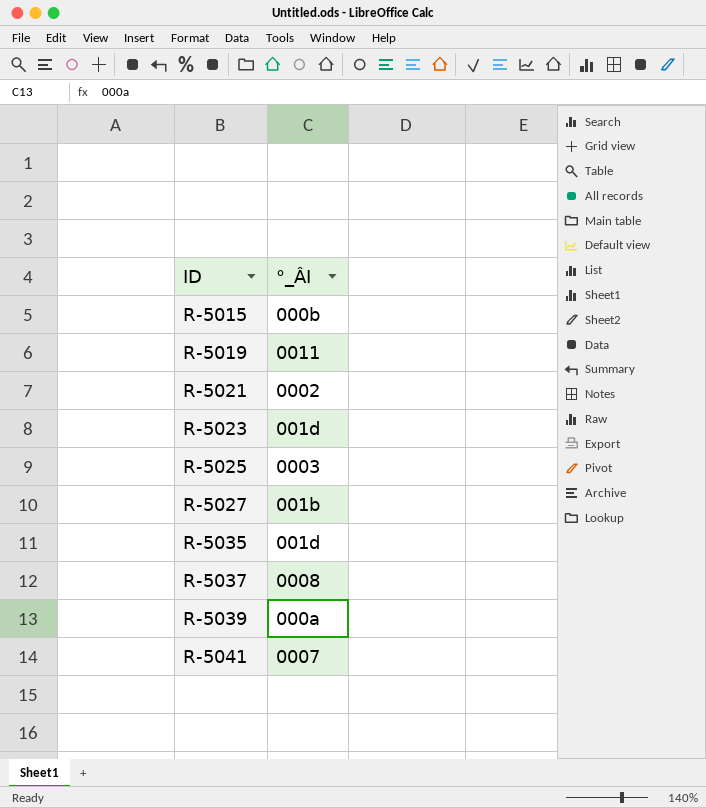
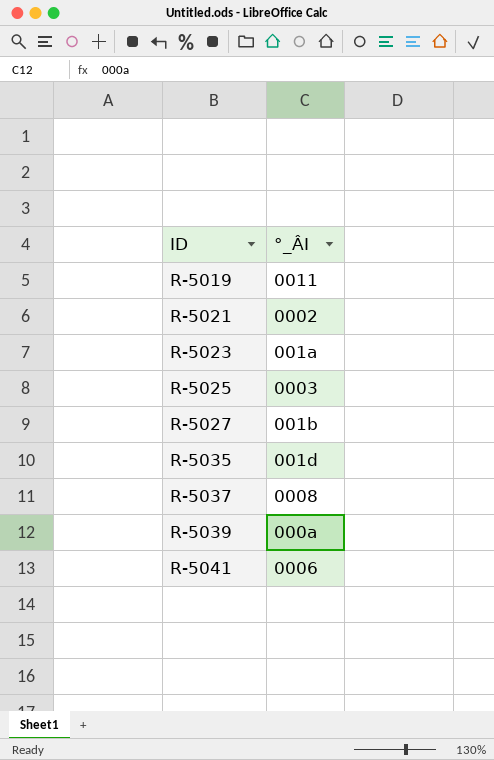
row R-5015: 000b -> none
R-5023 | °_ÂI: 001d -> 001a
R-5041 | °_ÂI: 0007 -> 0006

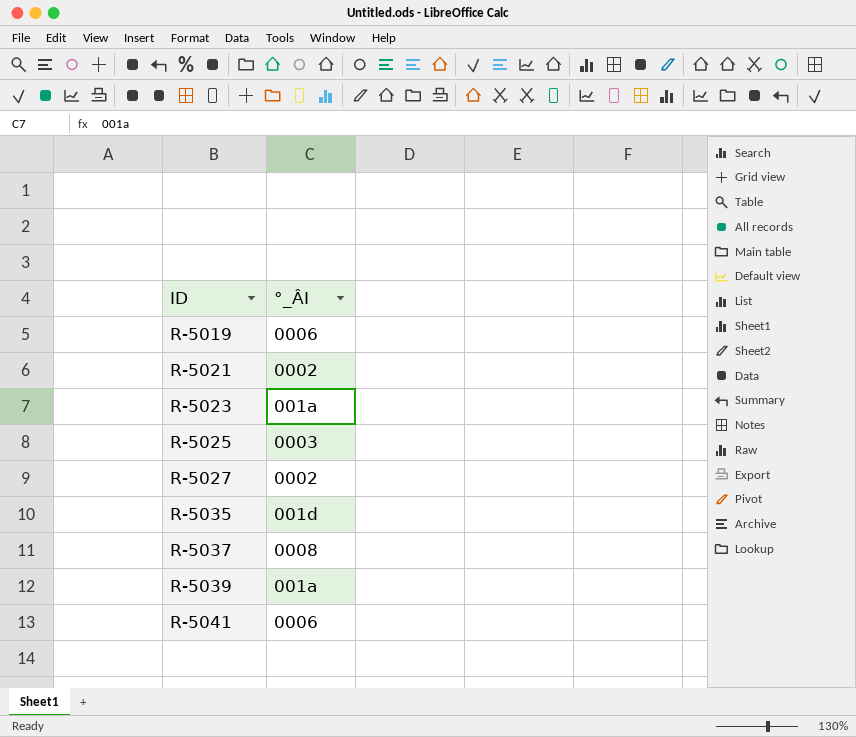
R-5019 | °_ÂI: 0011 -> 0006
R-5027 | °_ÂI: 001b -> 0002
R-5039 | °_ÂI: 000a -> 001a

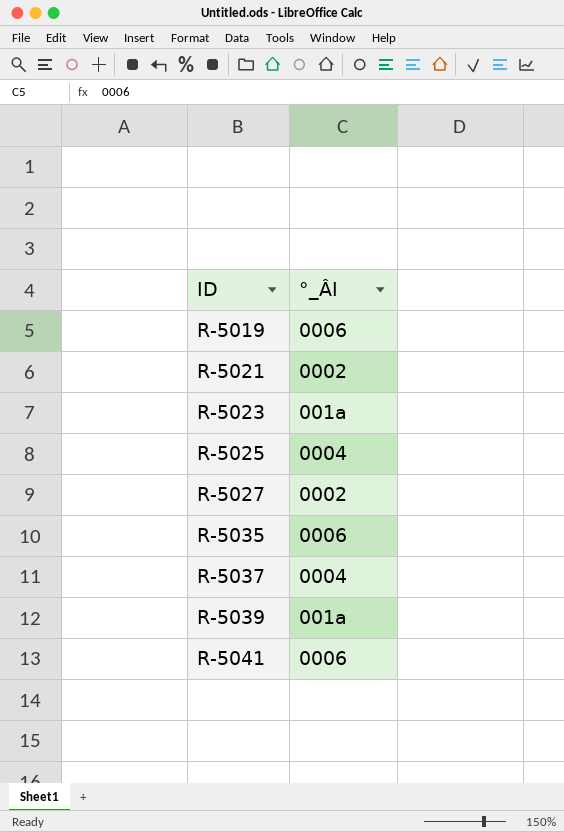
R-5025 | °_ÂI: 0003 -> 0004
R-5035 | °_ÂI: 001d -> 0006
R-5037 | °_ÂI: 0008 -> 0004

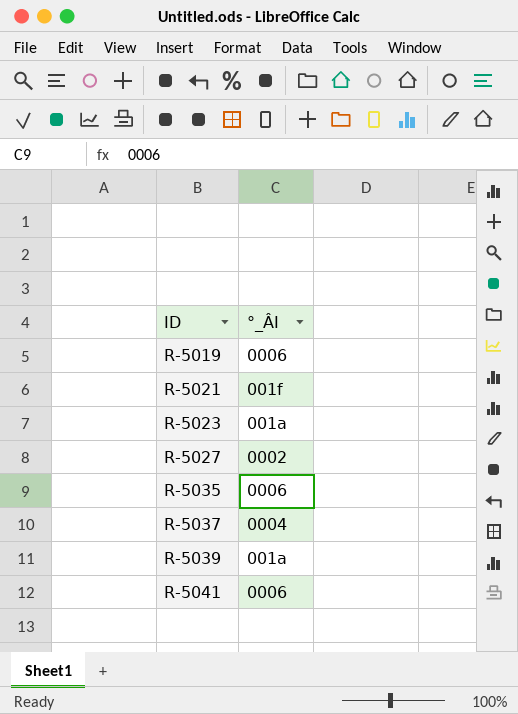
row R-5025: 0004 -> none
R-5021 | °_ÂI: 0002 -> 001f

